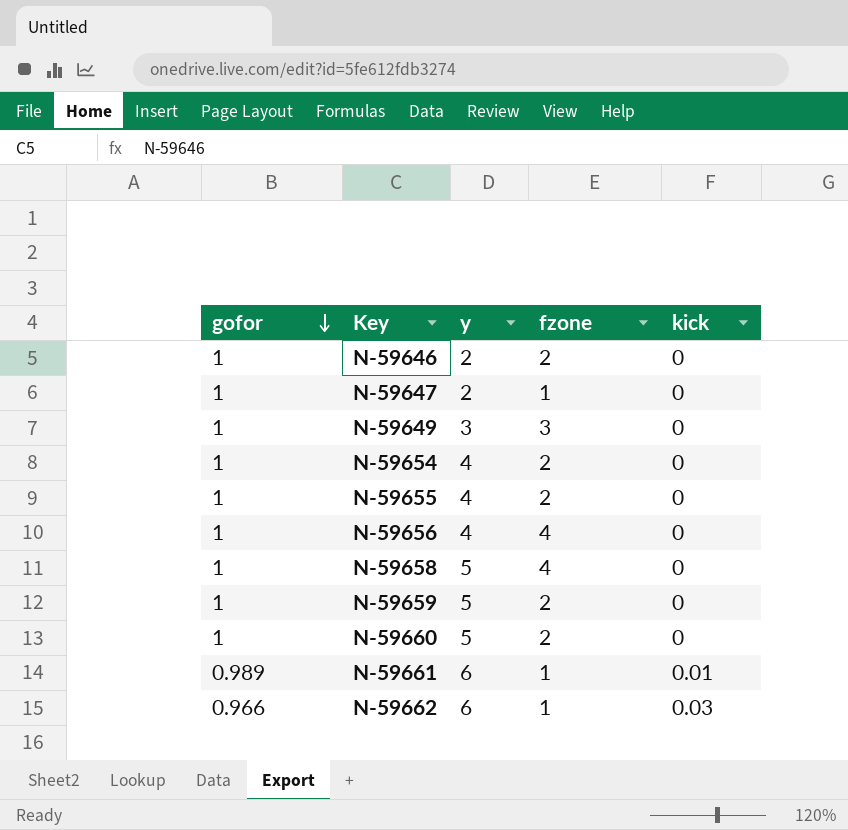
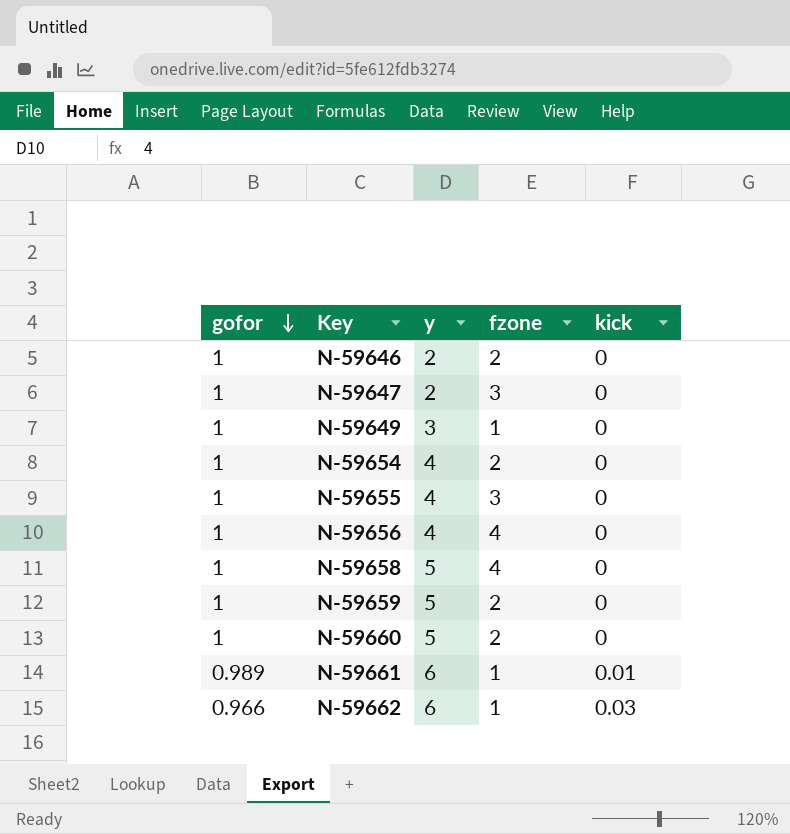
N-59647 | fzone: 1 -> 3
N-59649 | fzone: 3 -> 1
N-59655 | fzone: 2 -> 3

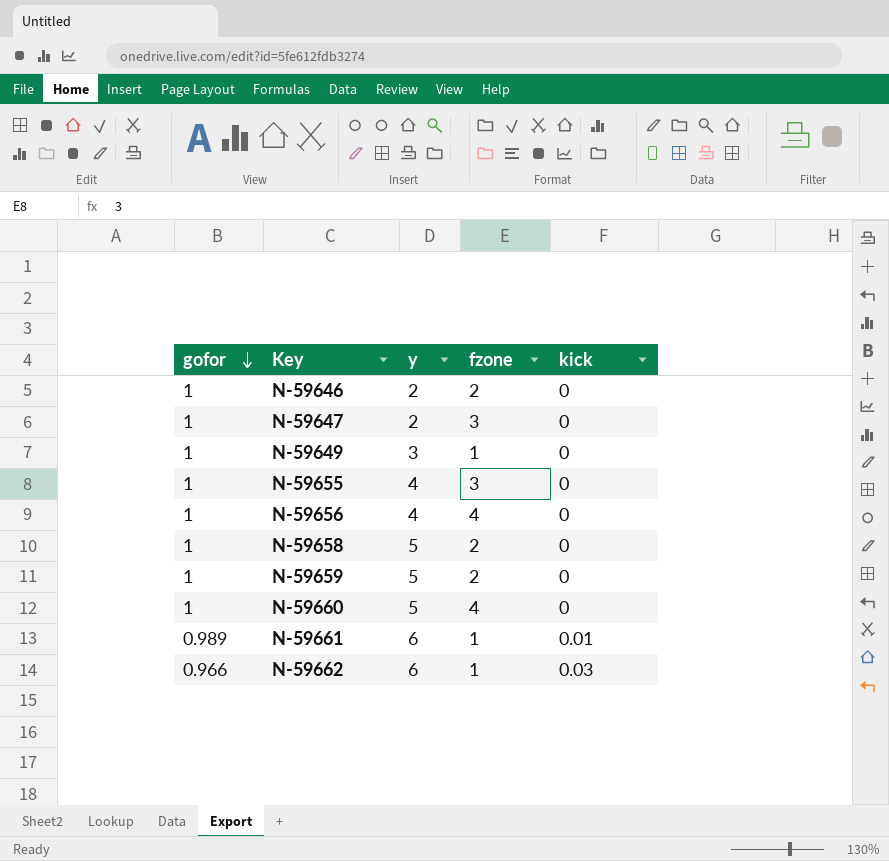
row N-59654: 1 | 4 | 2 | 0 -> none
N-59658 | fzone: 4 -> 2
N-59660 | fzone: 2 -> 4

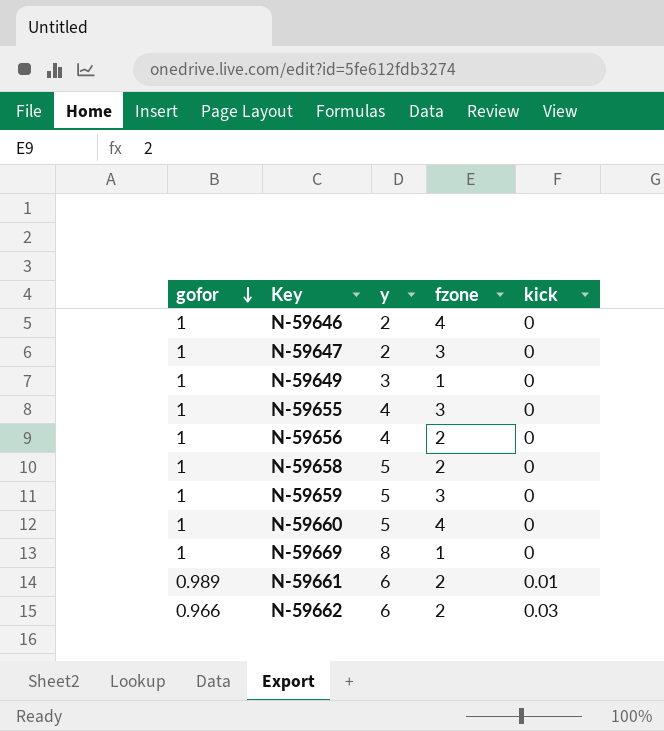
N-59646 | fzone: 2 -> 4
N-59656 | fzone: 4 -> 2
N-59659 | fzone: 2 -> 3
row N-59669: none -> 1 | 8 | 1 | 0
N-59661 | fzone: 1 -> 2
N-59662 | fzone: 1 -> 2

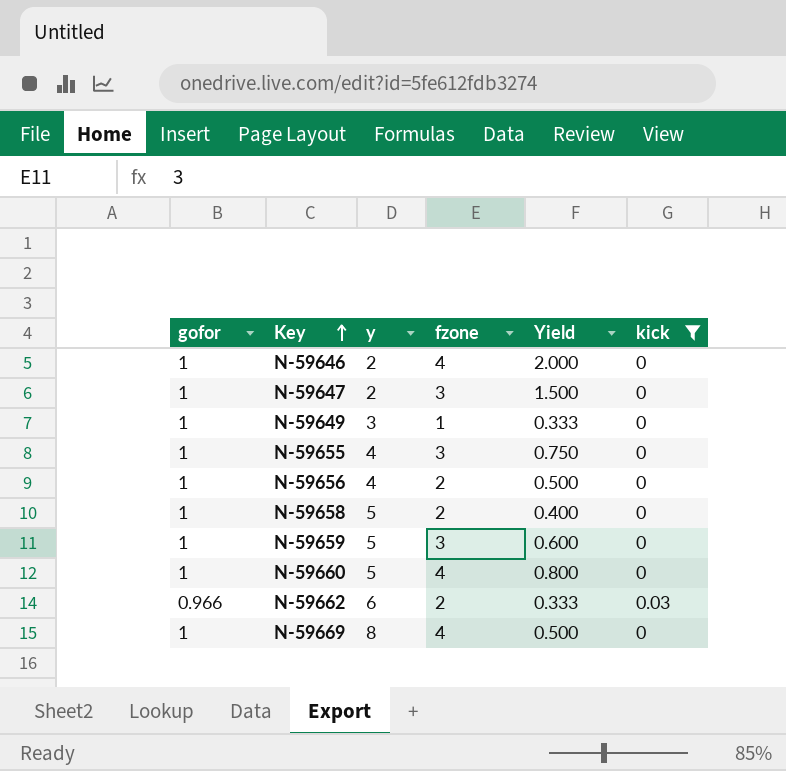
filter: none -> kick != 0.01
row order: gofor descending -> Key ascending
column Yield | formula: none -> [fzone] / [y]
N-59669 | fzone: 1 -> 4

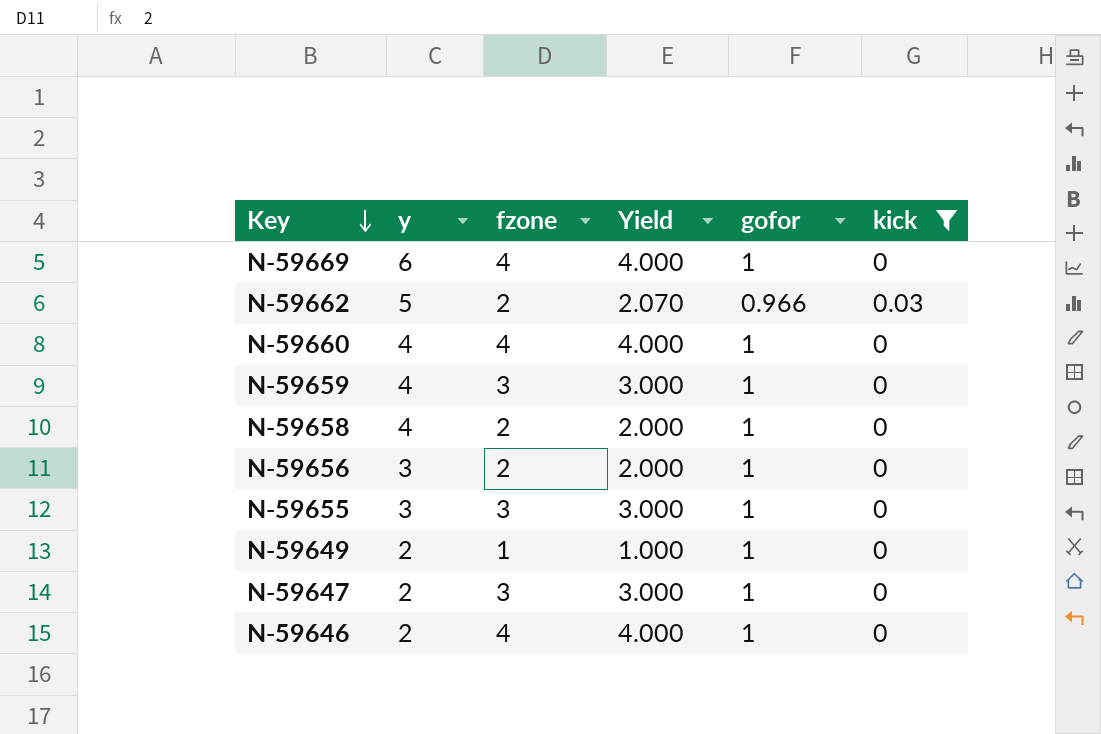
row order: Key ascending -> Key descending
column Yield | formula: [fzone] / [y] -> [fzone] / [gofor]
column gofor | position: 1 -> 5
N-59669 | y: 8 -> 6
N-59662 | y: 6 -> 5
N-59660 | y: 5 -> 4
N-59659 | y: 5 -> 4
N-59658 | y: 5 -> 4
N-59656 | y: 4 -> 3
N-59655 | y: 4 -> 3
N-59649 | y: 3 -> 2

